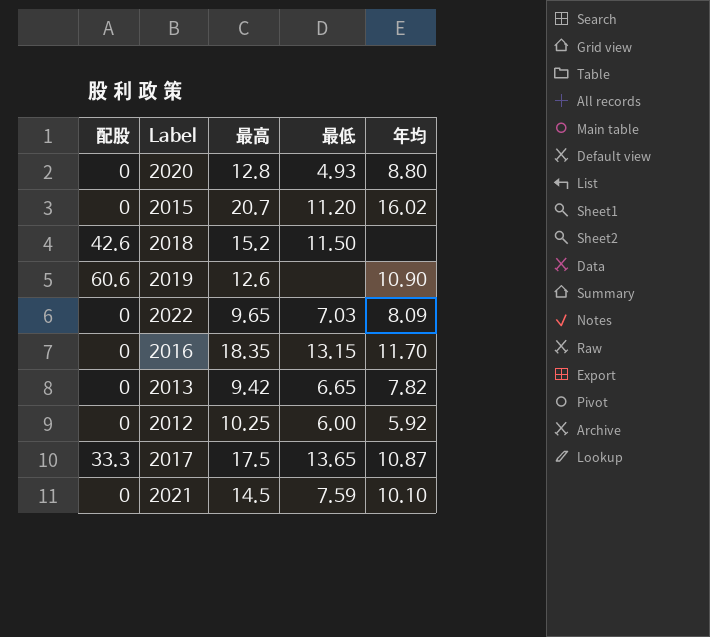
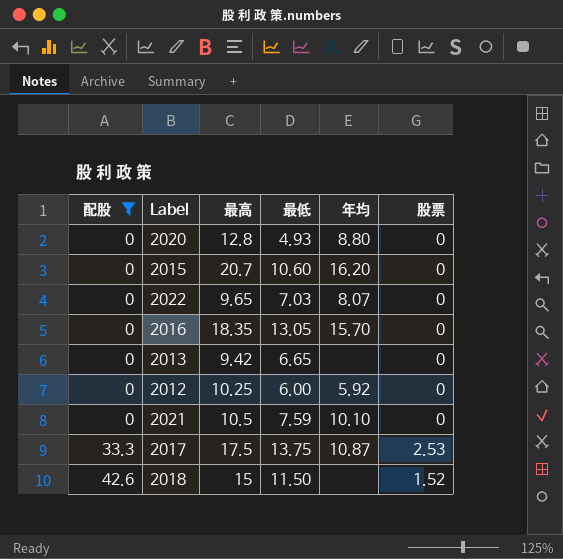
filter: none -> 配股 != 60.6
row order: none -> 配股 ascending
column 股票 | position: none -> 6
2015 | 最低: 11.20 -> 10.60
2015 | 年均: 16.02 -> 16.20
2022 | 年均: 8.09 -> 8.07
2016 | 最低: 13.15 -> 13.05
2016 | 年均: 11.70 -> 15.70
2013 | 年均: 7.82 -> none
2021 | 最高: 14.5 -> 10.5
2017 | 最低: 13.65 -> 13.75
2018 | 最高: 15.2 -> 15

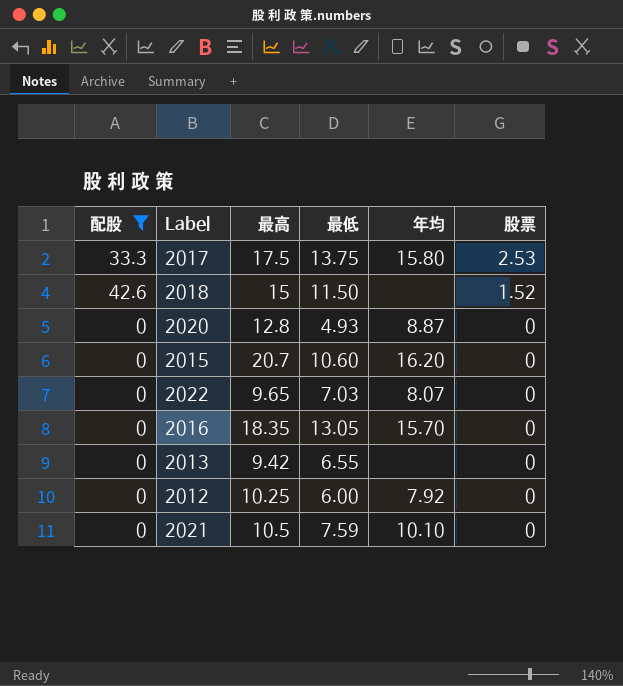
row order: 配股 ascending -> 股票 descending
2017 | 年均: 10.87 -> 15.80
2020 | 年均: 8.80 -> 8.87
2013 | 最低: 6.65 -> 6.55
2012 | 年均: 5.92 -> 7.92

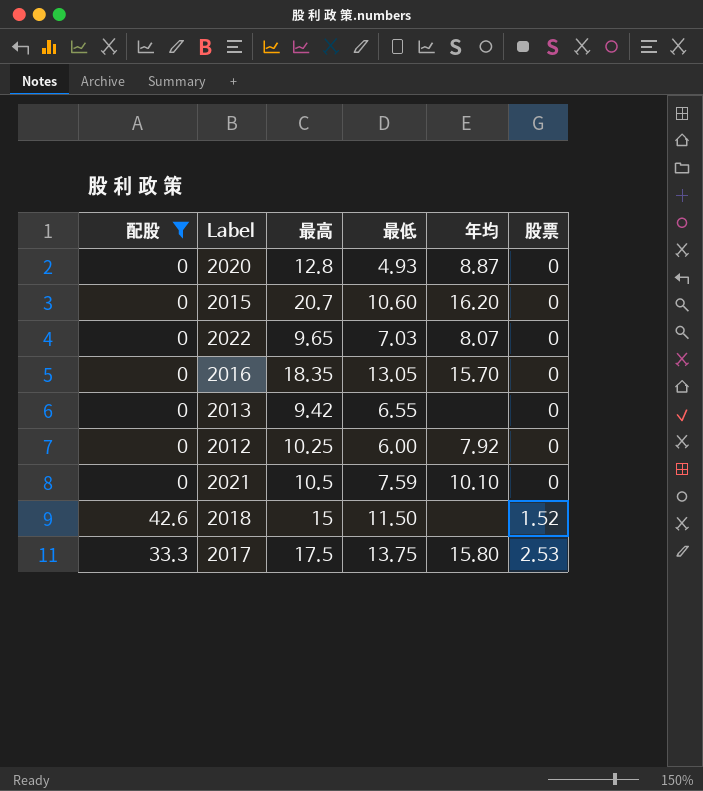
row order: 股票 descending -> 股票 ascending

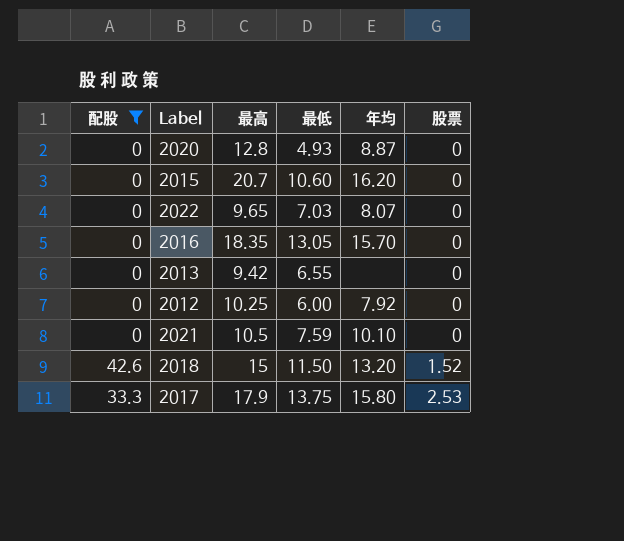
2018 | 年均: none -> 13.20
2017 | 最高: 17.5 -> 17.9

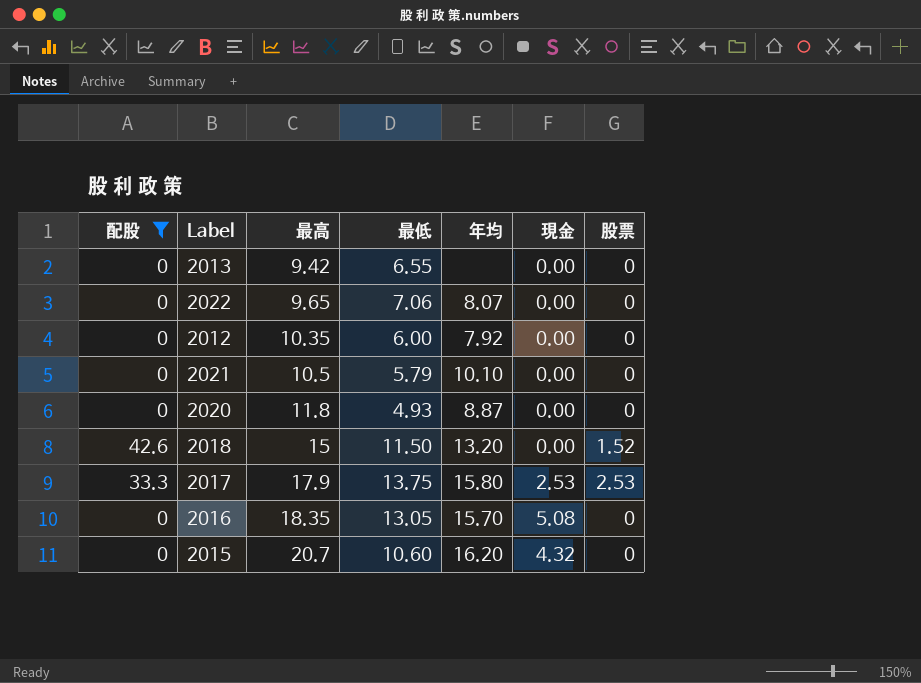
row order: 股票 ascending -> 最高 ascending
column 現金 | position: none -> 6
2022 | 最低: 7.03 -> 7.06
2012 | 最高: 10.25 -> 10.35
2021 | 最低: 7.59 -> 5.79
2020 | 最高: 12.8 -> 11.8

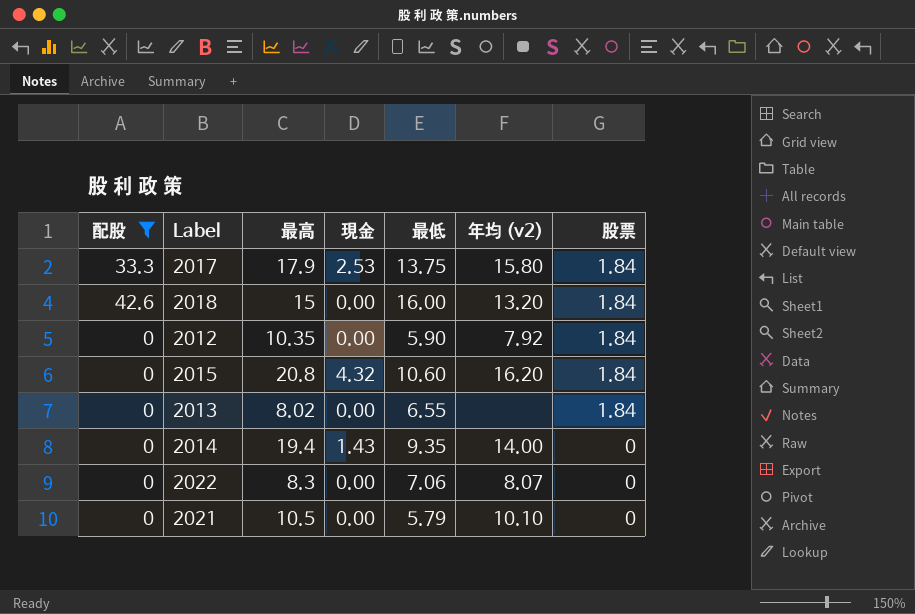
row order: 最高 ascending -> 股票 descending
column 現金 | position: 6 -> 4
column name: 年均 -> 年均 (v2)
row 2020: 0 | 11.8 | 4.93 | 8.87 | 0.00 | 0 -> none
row 2016: 0 | 18.35 | 13.05 | 15.70 | 5.08 | 0 -> none
2017 | 股票: 2.53 -> 1.84
2018 | 最低: 11.50 -> 16.00
2018 | 股票: 1.52 -> 1.84
2012 | 最低: 6.00 -> 5.90
2012 | 股票: 0 -> 1.84
2015 | 最高: 20.7 -> 20.8
2015 | 股票: 0 -> 1.84
2013 | 最高: 9.42 -> 8.02
2013 | 股票: 0 -> 1.84
row 2014: none -> 0 | 19.4 | 1.43 | 9.35 | 14.00 | 0
2022 | 最高: 9.65 -> 8.3

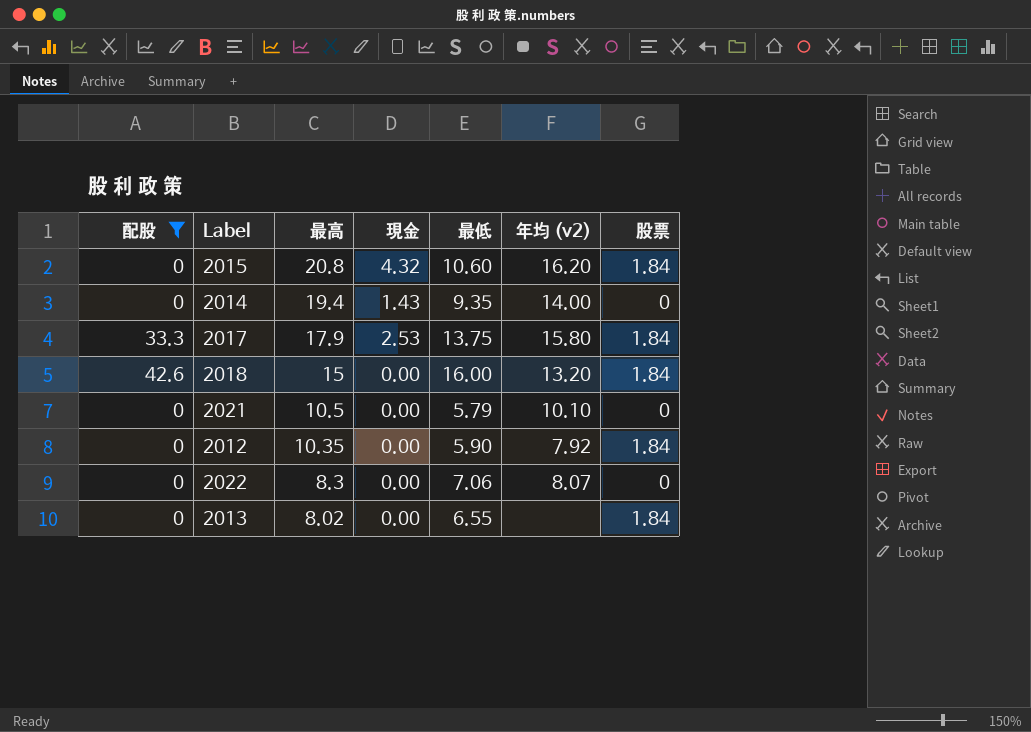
row order: 股票 descending -> 最高 descending

